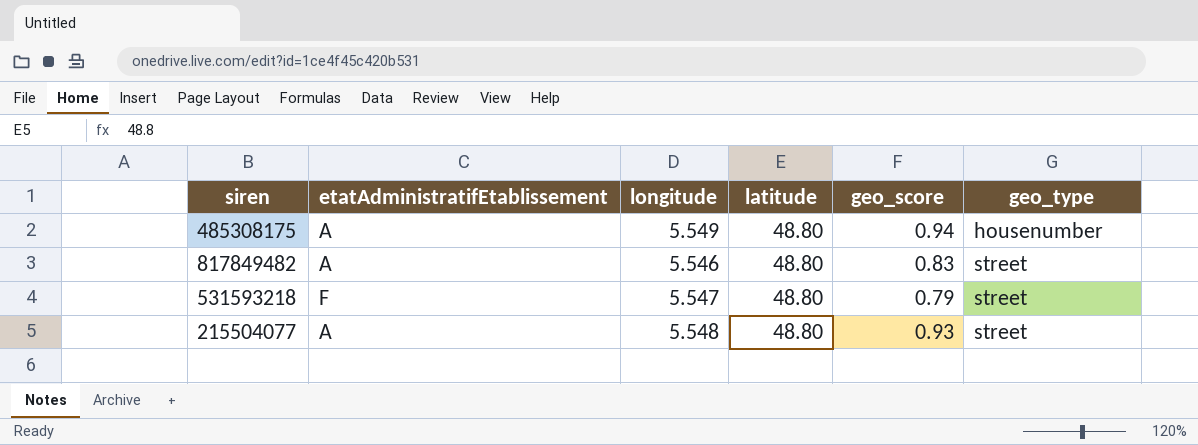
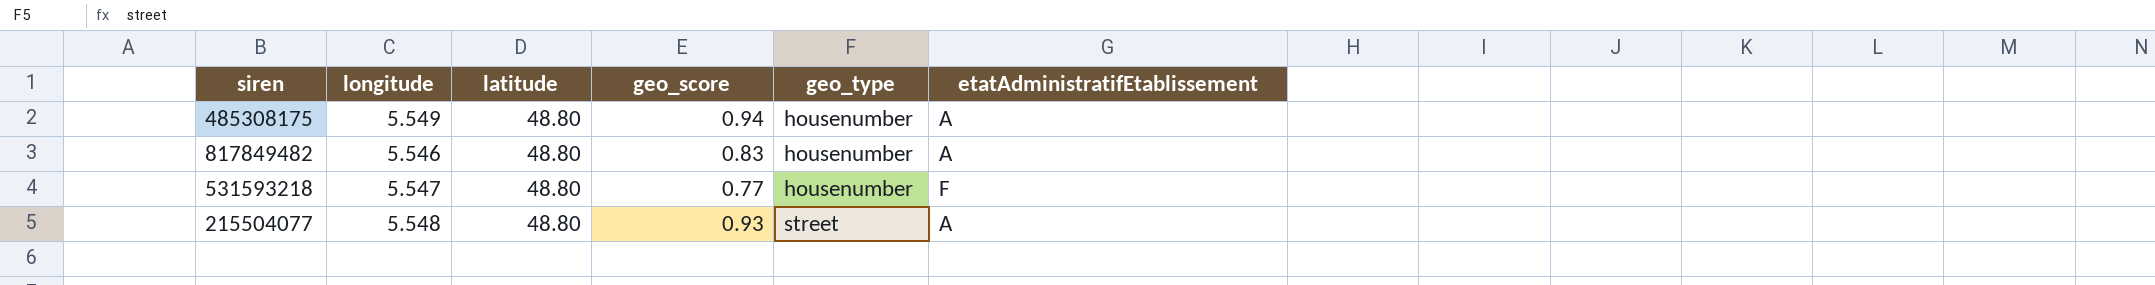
column etatAdministratifEtablissement | position: 2 -> 6
817849482 | geo_type: street -> housenumber
531593218 | geo_score: 0.79 -> 0.77
531593218 | geo_type: street -> housenumber

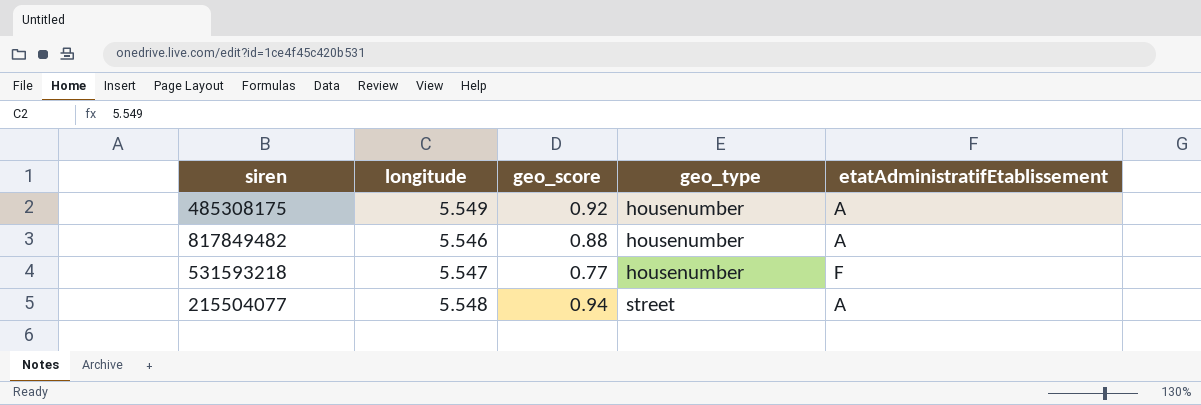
column latitude | position: 3 -> none
485308175 | geo_score: 0.94 -> 0.92
817849482 | geo_score: 0.83 -> 0.88
215504077 | geo_score: 0.93 -> 0.94

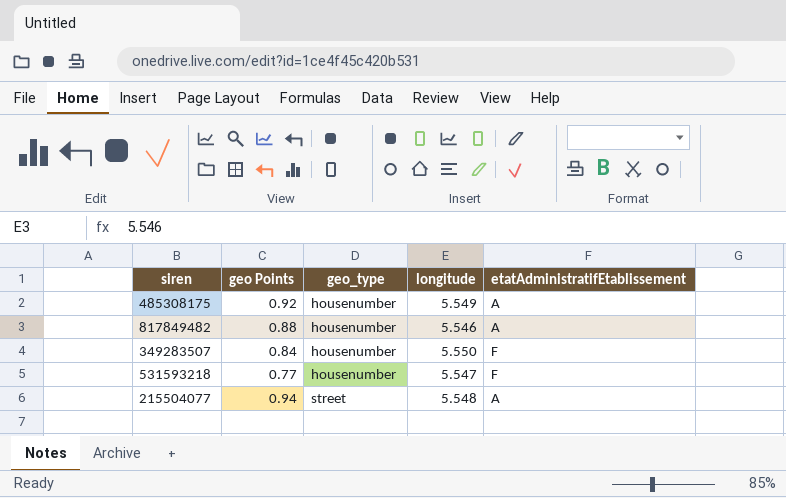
column name: geo_score -> geo Points
column longitude | position: 2 -> 4
row 349283507: none -> 0.84 | housenumber | 5.550 | F

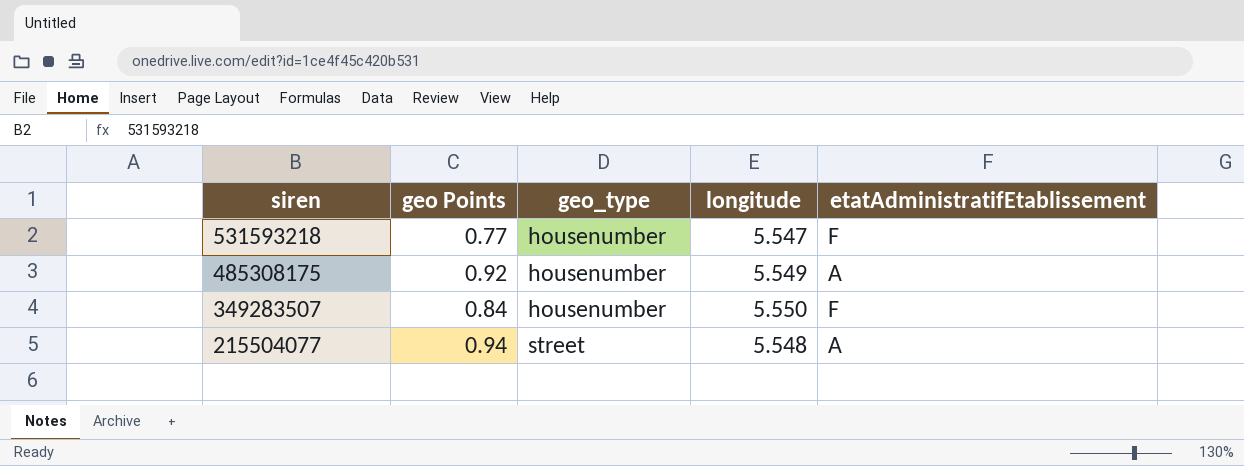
row order: geo_type ascending -> siren descending
row 817849482: 0.88 | housenumber | 5.546 | A -> none

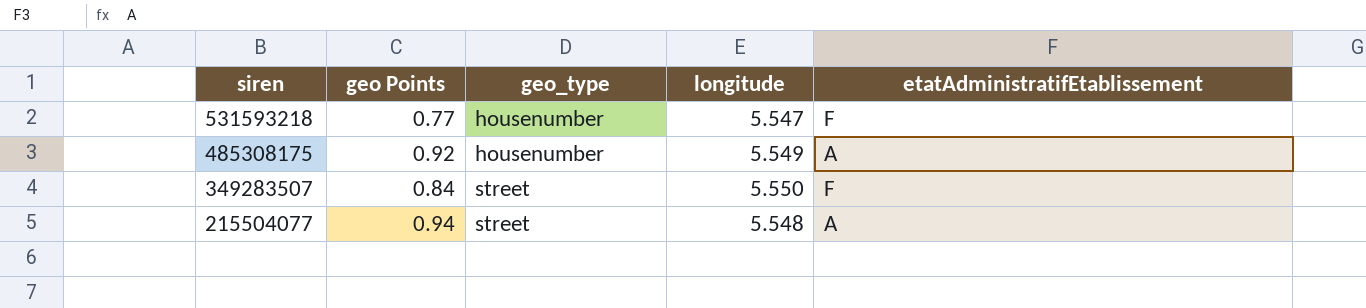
349283507 | geo_type: housenumber -> street

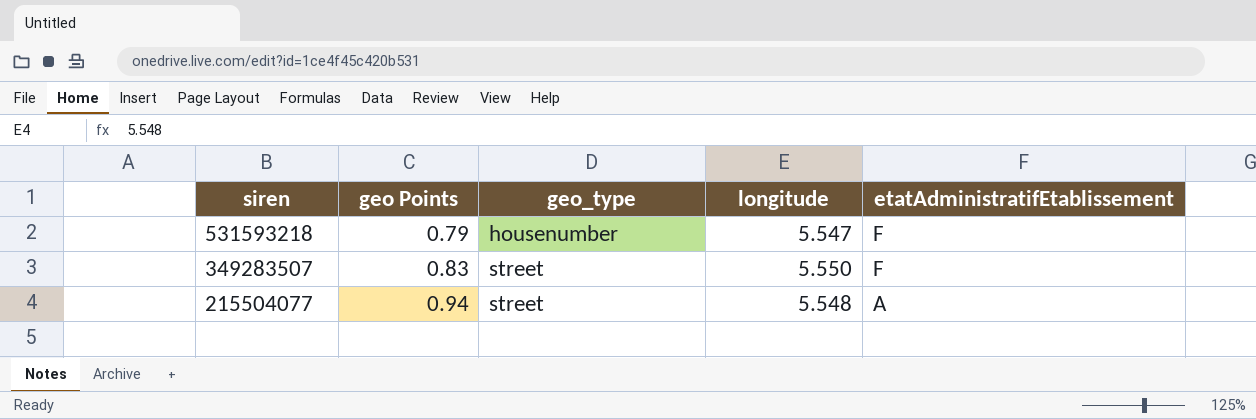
row 485308175: 0.92 | housenumber | 5.549 | A -> none
531593218 | geo Points: 0.77 -> 0.79
349283507 | geo Points: 0.84 -> 0.83

